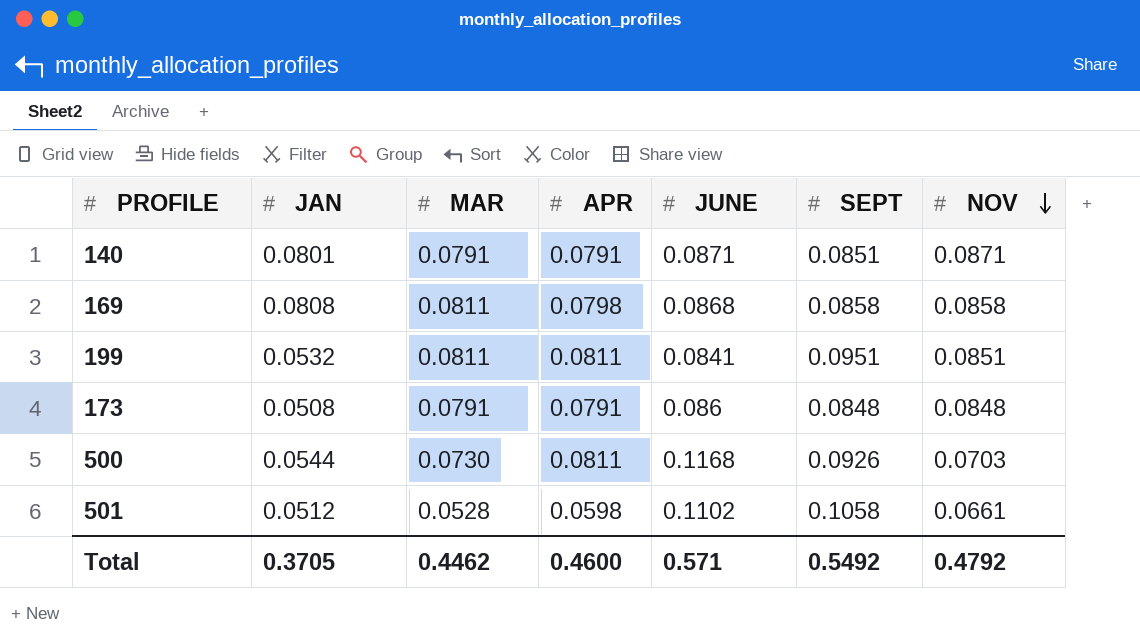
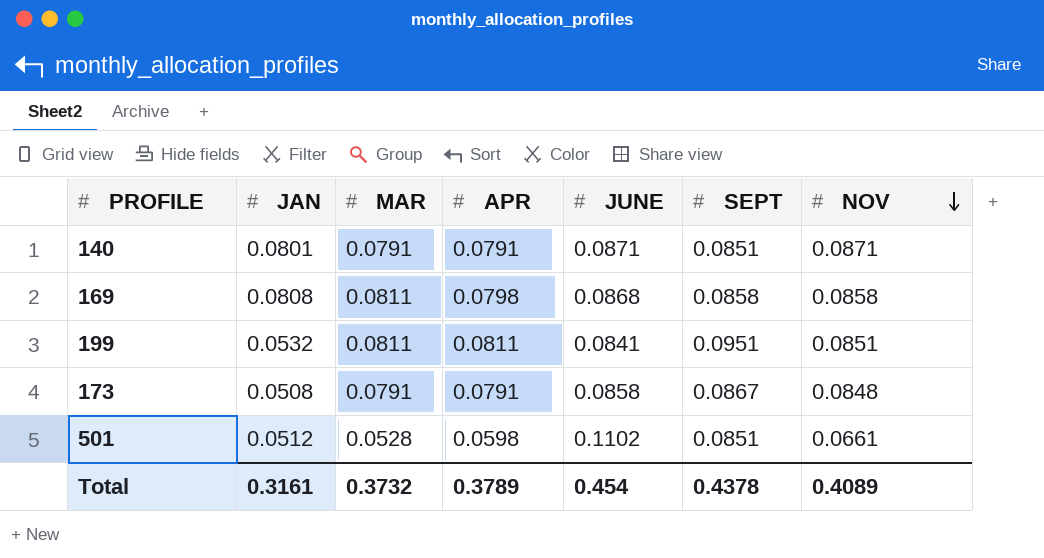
row 500: 0.0544 | 0.0730 | 0.0811 | 0.1168 | 0.0926 | 0.0703 -> none
173 | JUNE: 0.086 -> 0.0858
173 | SEPT: 0.0848 -> 0.0867
501 | SEPT: 0.1058 -> 0.0851
Total | JAN: 0.3705 -> 0.3161
Total | MAR: 0.4462 -> 0.3732
Total | APR: 0.4600 -> 0.3789
Total | JUNE: 0.571 -> 0.454
Total | SEPT: 0.5492 -> 0.4378
Total | NOV: 0.4792 -> 0.4089

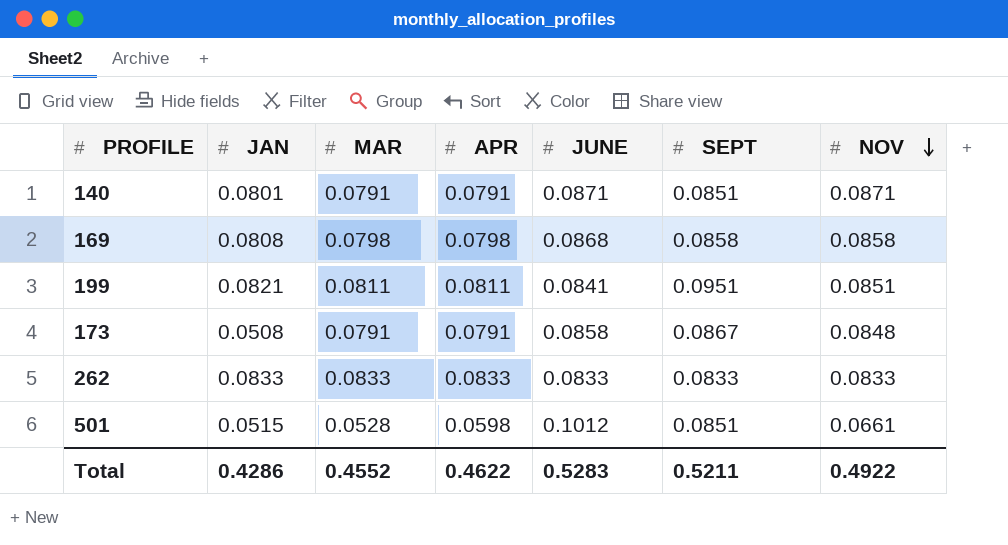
169 | MAR: 0.0811 -> 0.0798
199 | JAN: 0.0532 -> 0.0821
row 262: none -> 0.0833 | 0.0833 | 0.0833 | 0.0833 | 0.0833 | 0.0833
501 | JAN: 0.0512 -> 0.0515
501 | JUNE: 0.1102 -> 0.1012
Total | JAN: 0.3161 -> 0.4286
Total | MAR: 0.3732 -> 0.4552
Total | APR: 0.3789 -> 0.4622
Total | JUNE: 0.454 -> 0.5283
Total | SEPT: 0.4378 -> 0.5211
Total | NOV: 0.4089 -> 0.4922

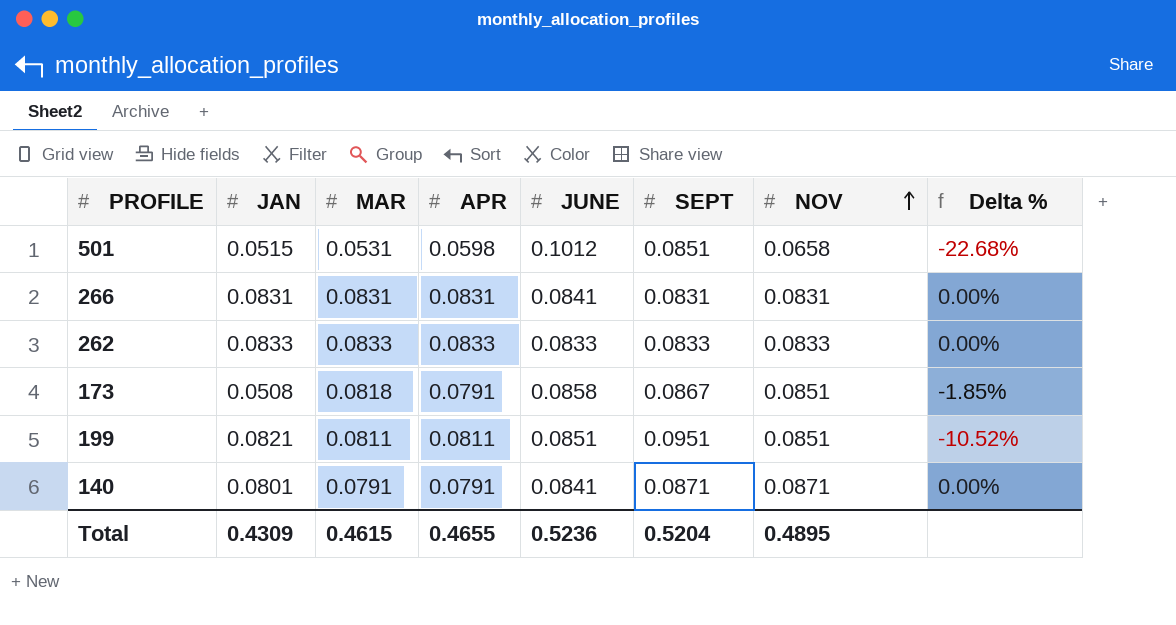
row order: NOV descending -> NOV ascending
column Delta % | formula: none -> ([NOV] - [SEPT]) / [SEPT]
row 169: 0.0808 | 0.0798 | 0.0798 | 0.0868 | 0.0858 | 0.0858 -> none
501 | MAR: 0.0528 -> 0.0531
501 | NOV: 0.0661 -> 0.0658
row 266: none -> 0.0831 | 0.0831 | 0.0831 | 0.0841 | 0.0831 | 0.0831 | 0.00%
173 | MAR: 0.0791 -> 0.0818
173 | NOV: 0.0848 -> 0.0851
199 | JUNE: 0.0841 -> 0.0851
140 | JUNE: 0.0871 -> 0.0841
140 | SEPT: 0.0851 -> 0.0871
Total | JAN: 0.4286 -> 0.4309
Total | MAR: 0.4552 -> 0.4615
Total | APR: 0.4622 -> 0.4655
Total | JUNE: 0.5283 -> 0.5236
Total | SEPT: 0.5211 -> 0.5204
Total | NOV: 0.4922 -> 0.4895

